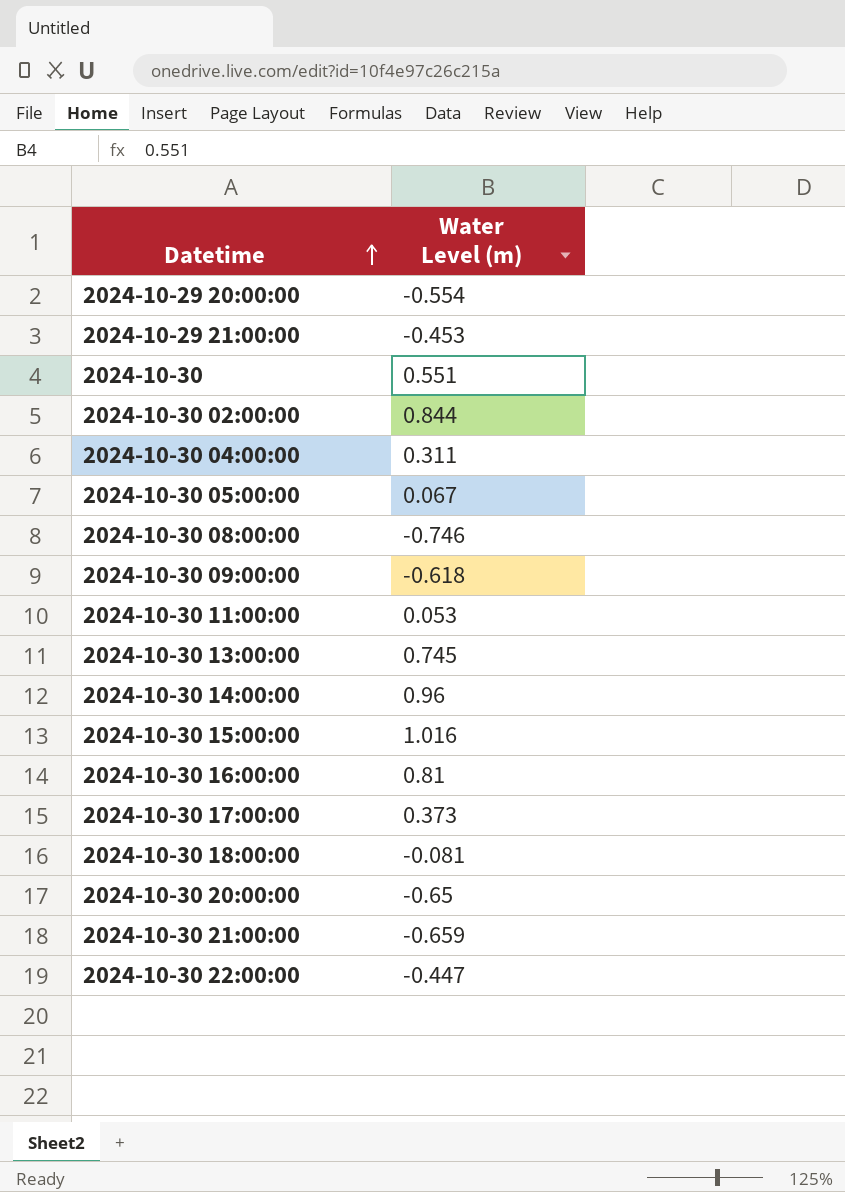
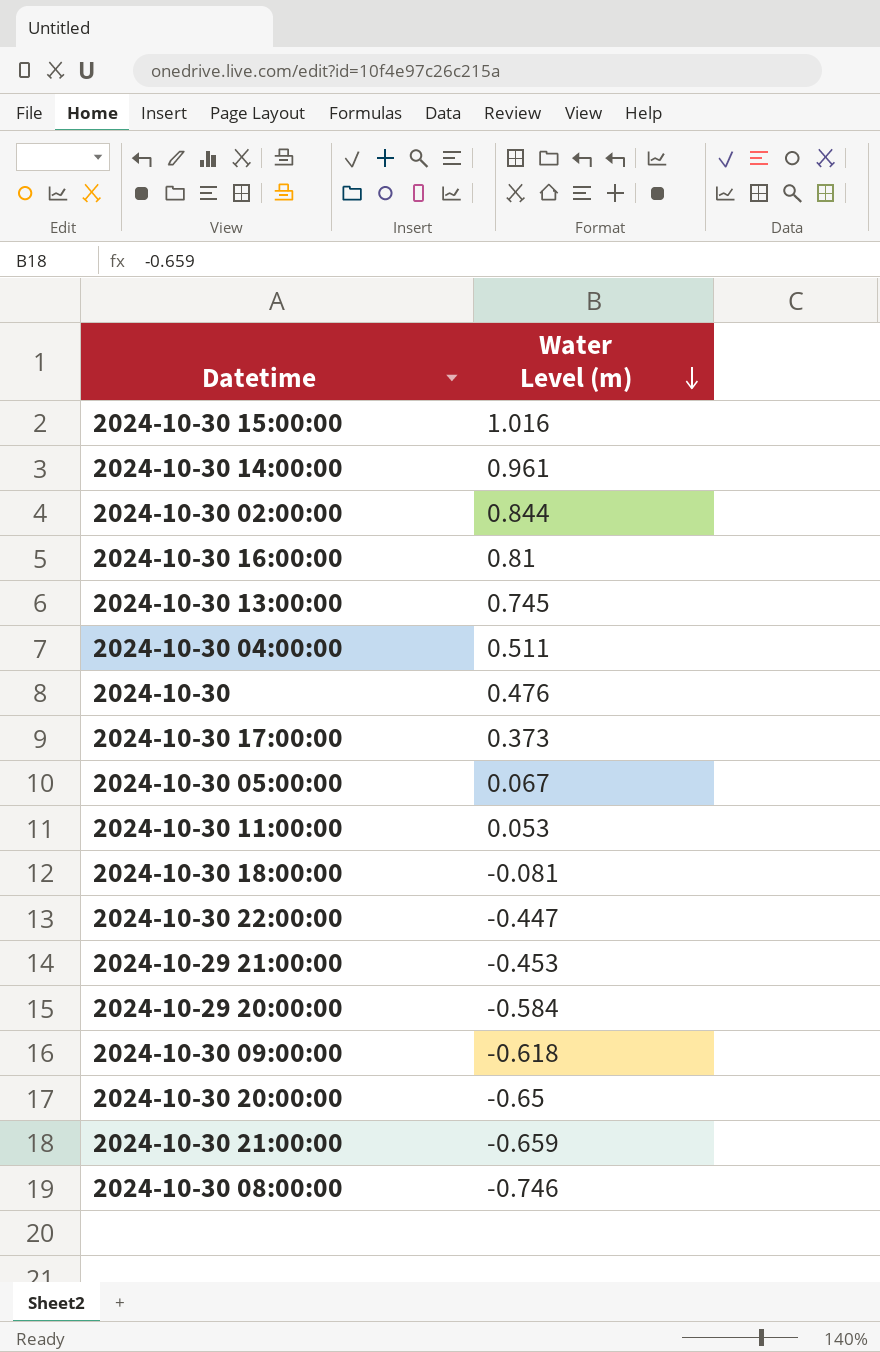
row order: Datetime ascending -> Water Level (m) descending
2024-10-30 14:00:00 | Water Level (m): 0.96 -> 0.961
2024-10-30 04:00:00 | Water Level (m): 0.311 -> 0.511
2024-10-30 | Water Level (m): 0.551 -> 0.476
2024-10-29 20:00:00 | Water Level (m): -0.554 -> -0.584

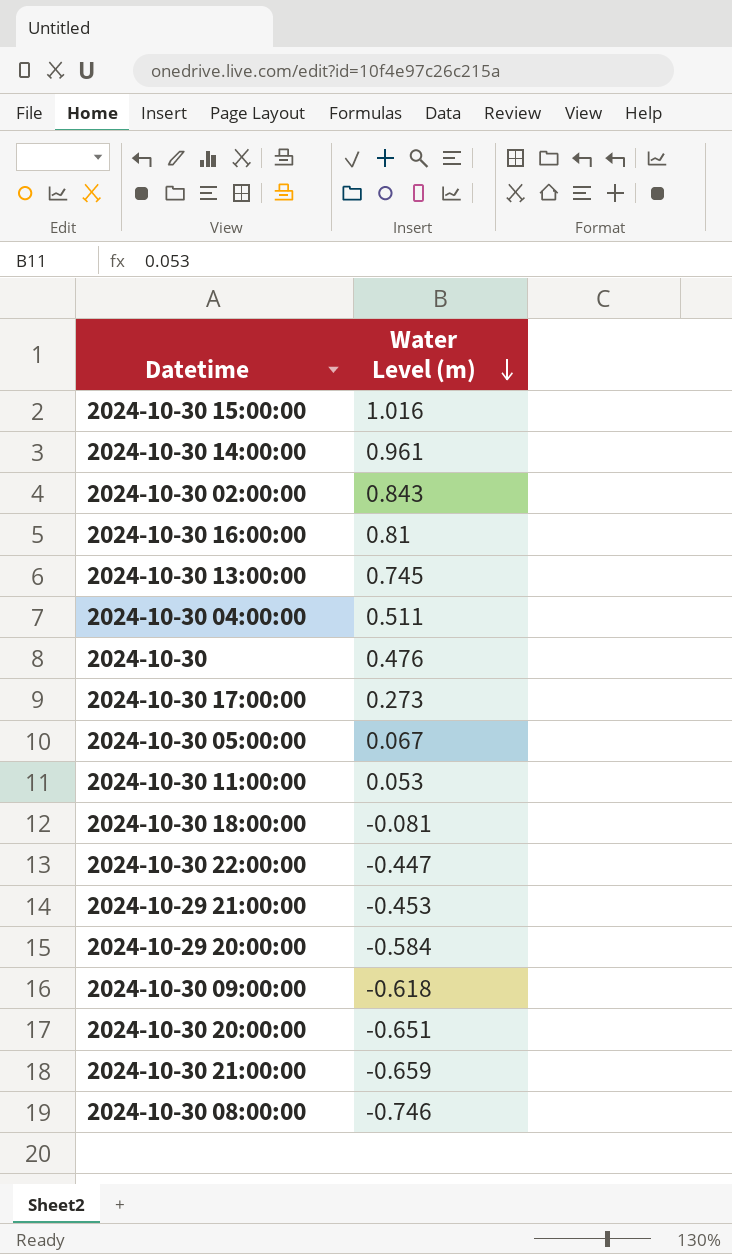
2024-10-30 02:00:00 | Water Level (m): 0.844 -> 0.843
2024-10-30 17:00:00 | Water Level (m): 0.373 -> 0.273
2024-10-30 20:00:00 | Water Level (m): -0.65 -> -0.651

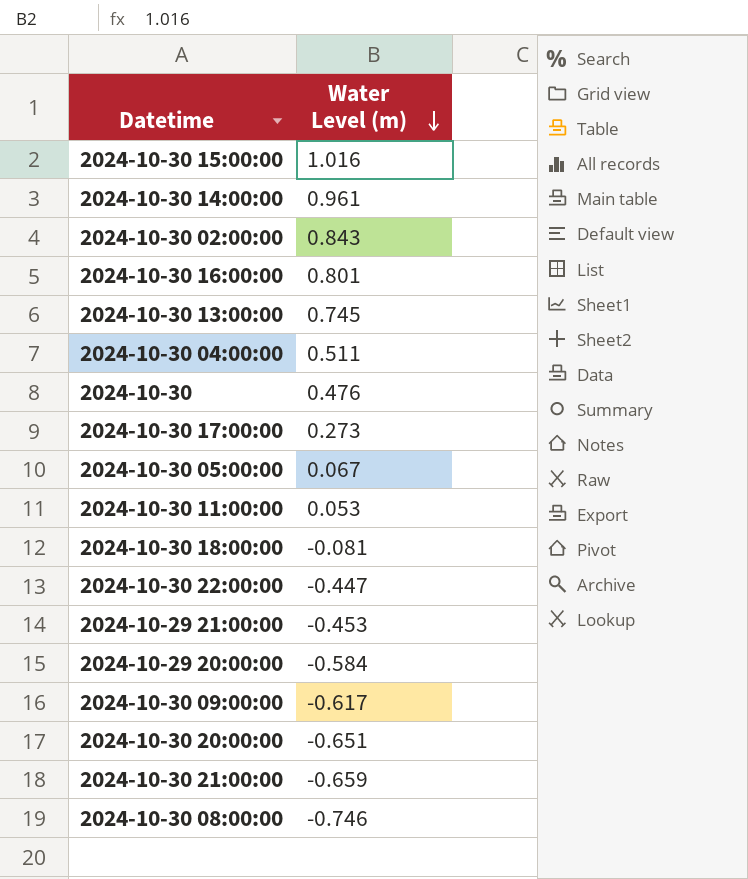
2024-10-30 16:00:00 | Water Level (m): 0.81 -> 0.801
2024-10-30 09:00:00 | Water Level (m): -0.618 -> -0.617

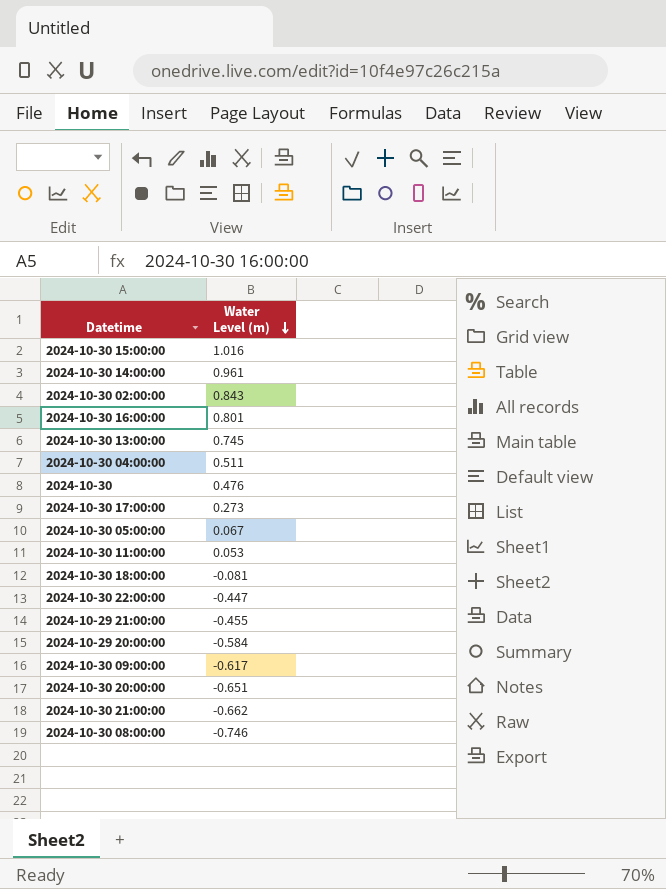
2024-10-29 21:00:00 | Water Level (m): -0.453 -> -0.455
2024-10-30 21:00:00 | Water Level (m): -0.659 -> -0.662

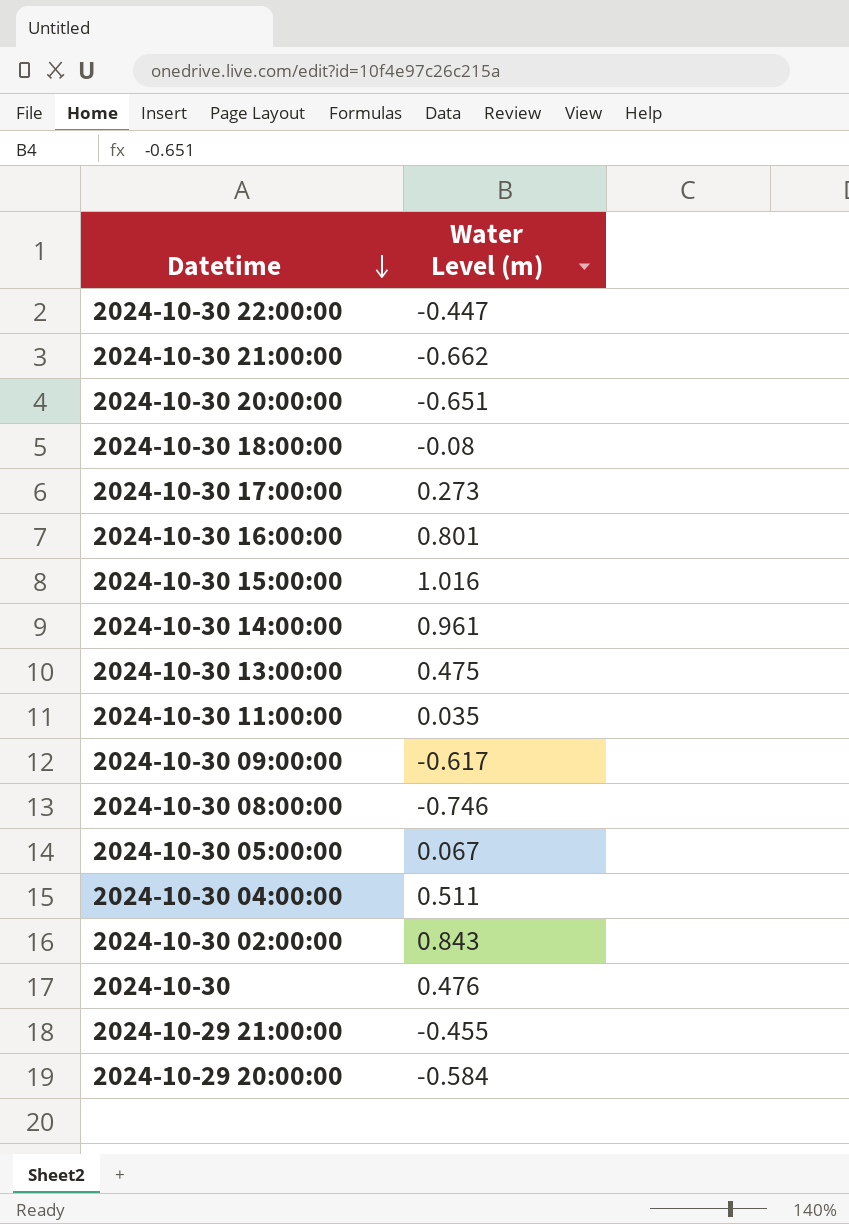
row order: Water Level (m) descending -> Datetime descending
2024-10-30 18:00:00 | Water Level (m): -0.081 -> -0.08
2024-10-30 13:00:00 | Water Level (m): 0.745 -> 0.475
2024-10-30 11:00:00 | Water Level (m): 0.053 -> 0.035

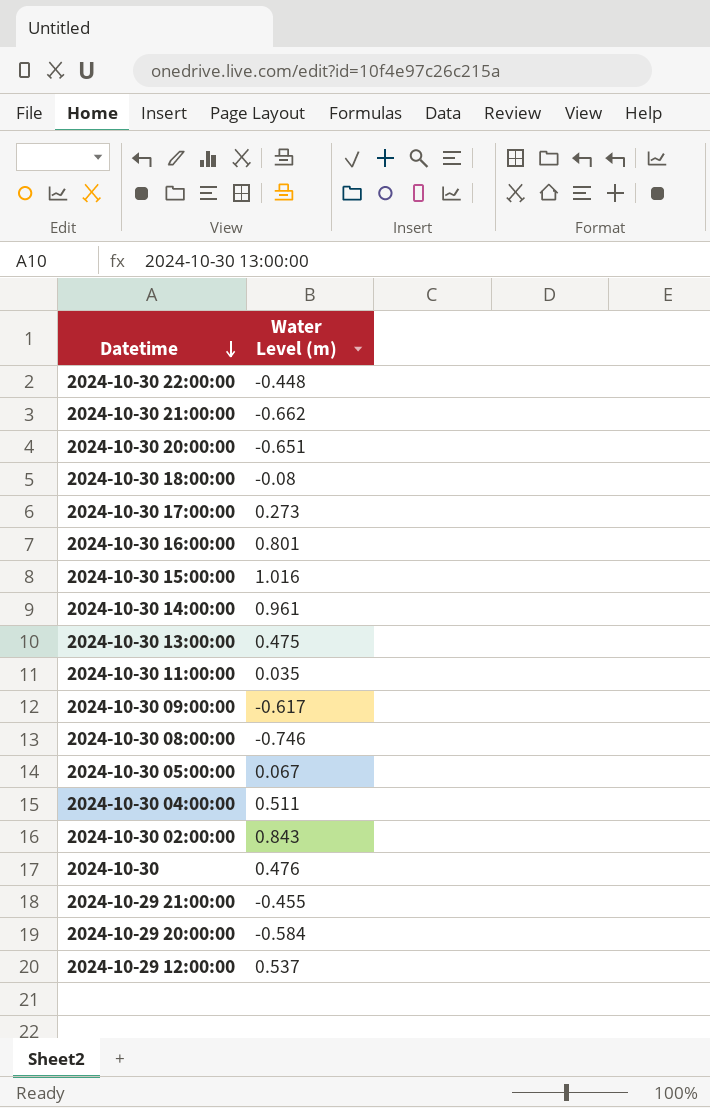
2024-10-30 22:00:00 | Water Level (m): -0.447 -> -0.448
row 2024-10-29 12:00:00: none -> 0.537

